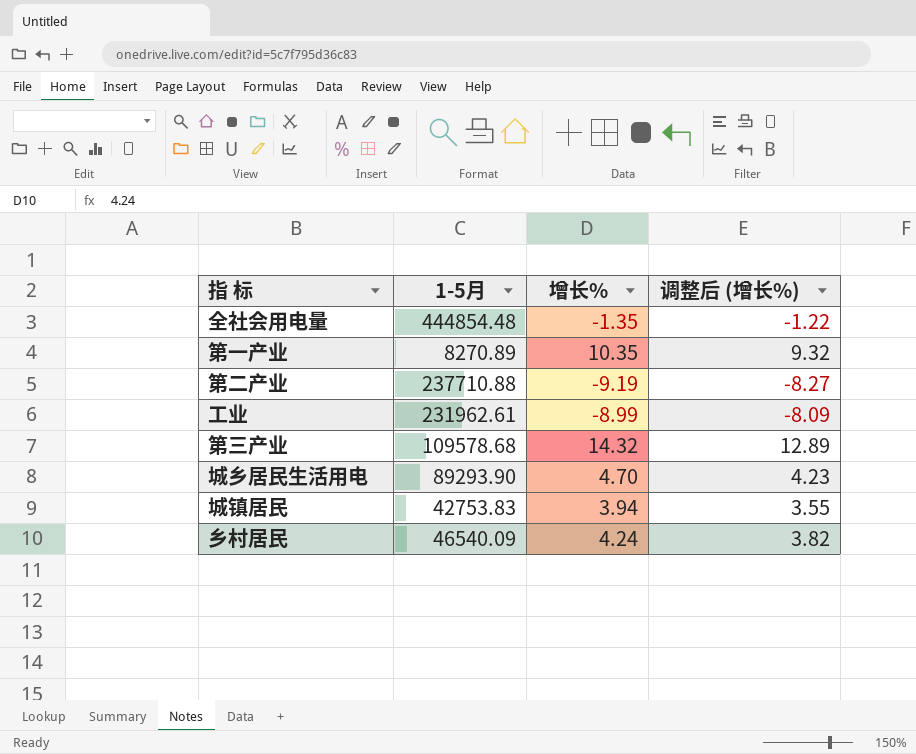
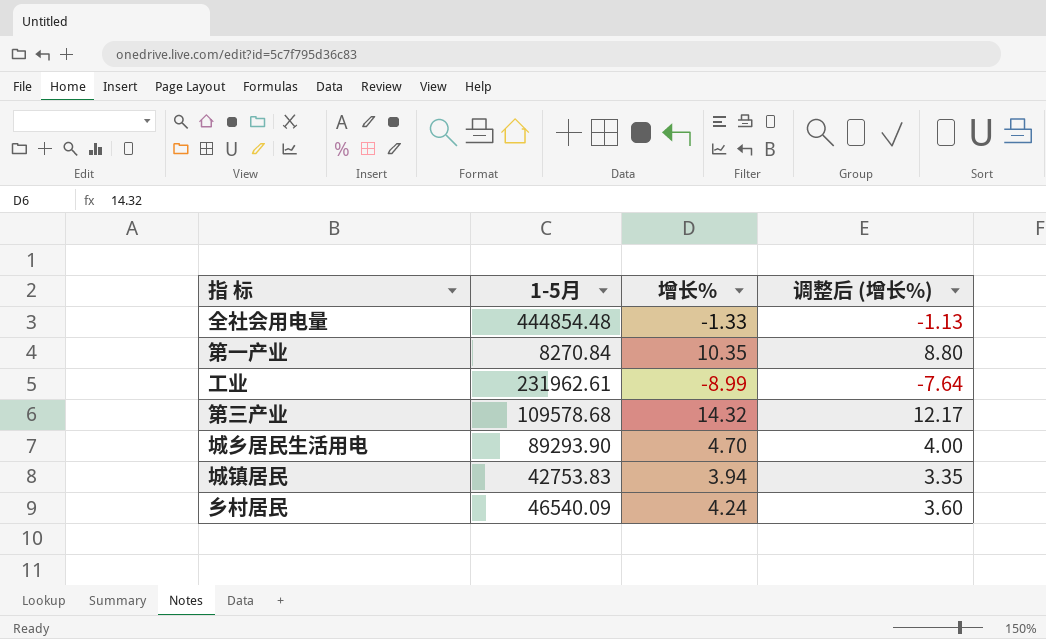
column 调整后 (增长%) | formula: [增长%] * 0.9 -> [增长%] * 0.85
row 第二产业: 237710.88 | -9.19 | -8.27 -> none
全社会用电量 | 增长%: -1.35 -> -1.33
第一产业 | 1-5月: 8270.89 -> 8270.84

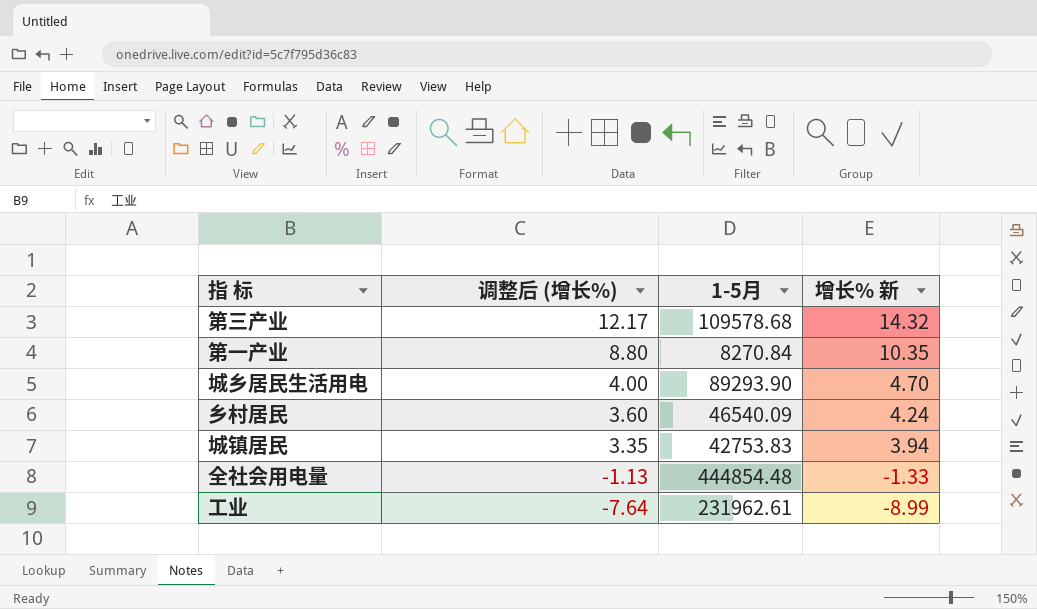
row order: none -> 调整后 (增长%) descending
column 调整后 (增长%) | position: 4 -> 2
column name: 增长% -> 增长% 新

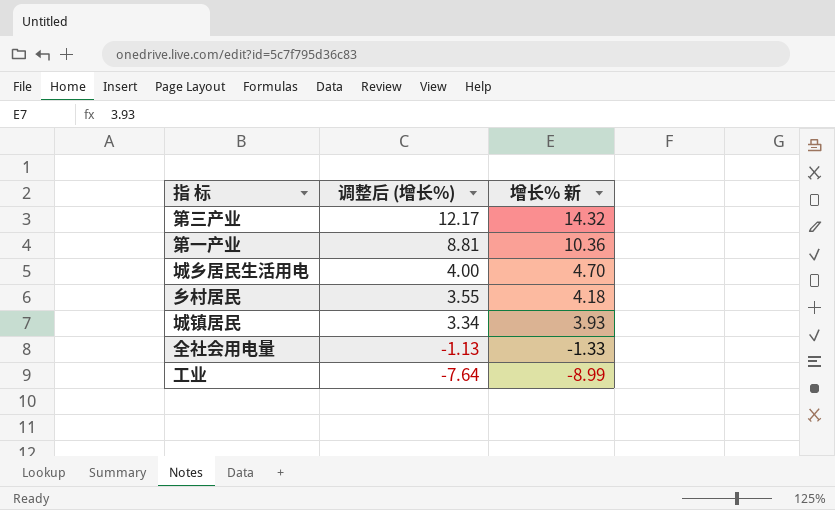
column 1-5月 | position: 3 -> none
第一产业 | 调整后 (增长%): 8.80 -> 8.81
第一产业 | 增长% 新: 10.35 -> 10.36
乡村居民 | 调整后 (增长%): 3.60 -> 3.55
乡村居民 | 增长% 新: 4.24 -> 4.18
城镇居民 | 调整后 (增长%): 3.35 -> 3.34
城镇居民 | 增长% 新: 3.94 -> 3.93

